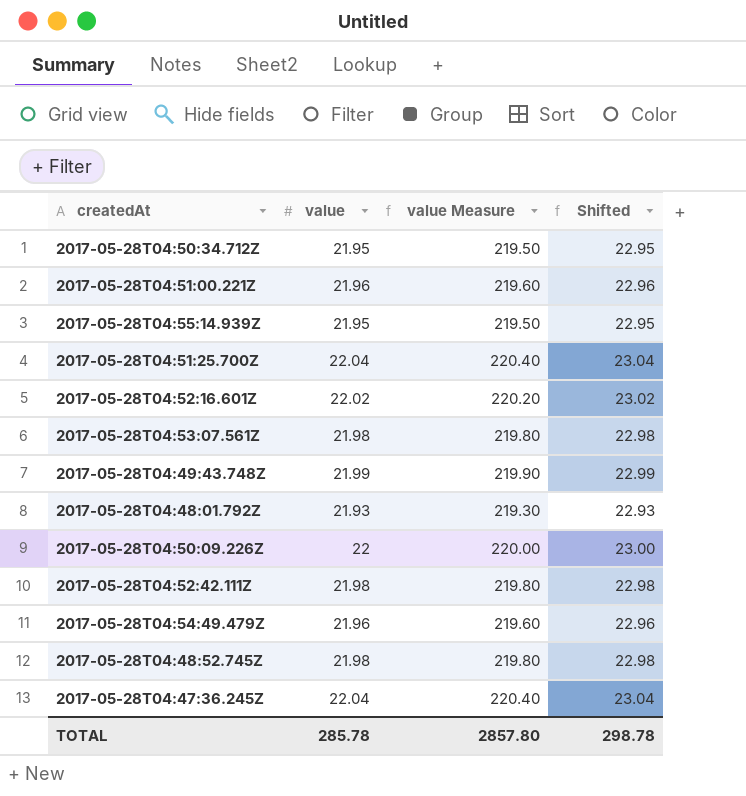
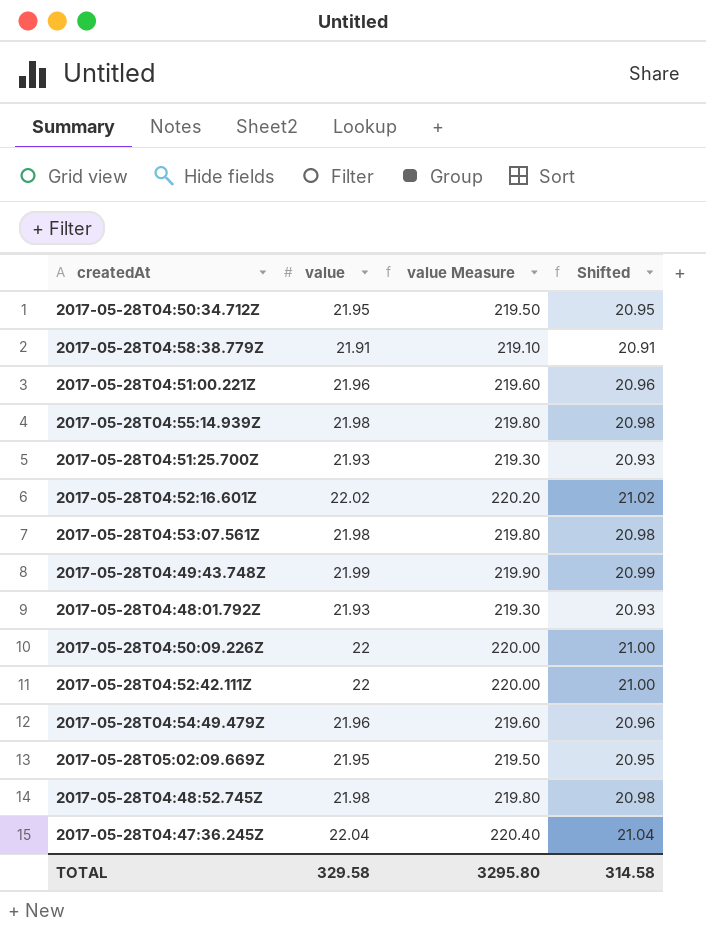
column Shifted | formula: [value] + 1 -> [value] - 1
row 2017-05-28T04:58:38.779Z: none -> 21.91 | 219.10 | 20.91
2017-05-28T04:55:14.939Z | value: 21.95 -> 21.98
2017-05-28T04:55:14.939Z | value Measure: 219.50 -> 219.80
2017-05-28T04:51:25.700Z | value: 22.04 -> 21.93
2017-05-28T04:51:25.700Z | value Measure: 220.40 -> 219.30
2017-05-28T04:52:42.111Z | value: 21.98 -> 22
2017-05-28T04:52:42.111Z | value Measure: 219.80 -> 220.00
row 2017-05-28T05:02:09.669Z: none -> 21.95 | 219.50 | 20.95
TOTAL | value: 285.78 -> 329.58
TOTAL | value Measure: 2857.80 -> 3295.80
TOTAL | Shifted: 298.78 -> 314.58

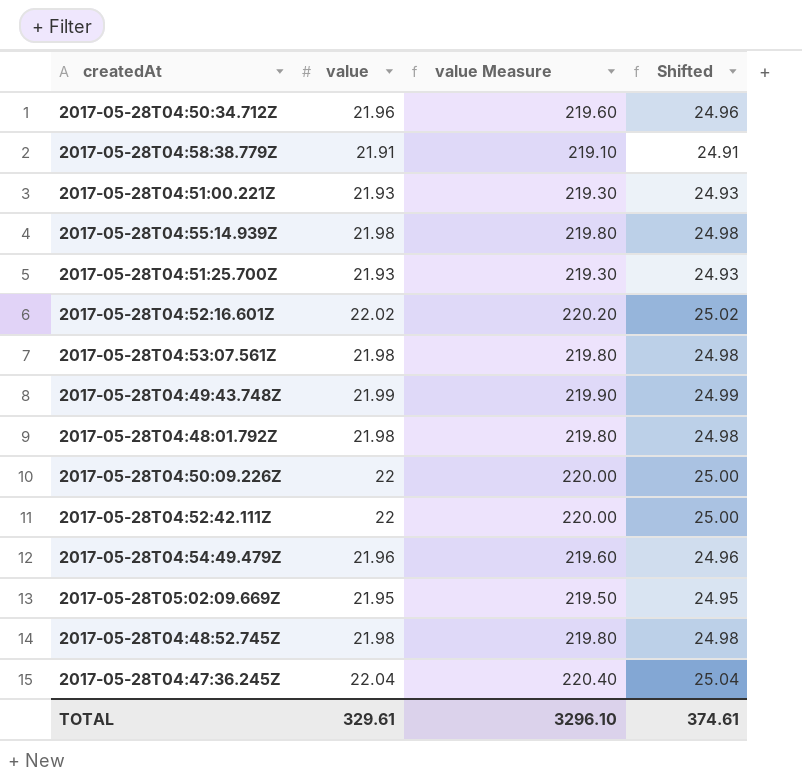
column Shifted | formula: [value] - 1 -> [value] + 3
2017-05-28T04:50:34.712Z | value: 21.95 -> 21.96
2017-05-28T04:50:34.712Z | value Measure: 219.50 -> 219.60
2017-05-28T04:51:00.221Z | value: 21.96 -> 21.93
2017-05-28T04:51:00.221Z | value Measure: 219.60 -> 219.30
2017-05-28T04:48:01.792Z | value: 21.93 -> 21.98
2017-05-28T04:48:01.792Z | value Measure: 219.30 -> 219.80
TOTAL | value: 329.58 -> 329.61
TOTAL | value Measure: 3295.80 -> 3296.10
TOTAL | Shifted: 314.58 -> 374.61

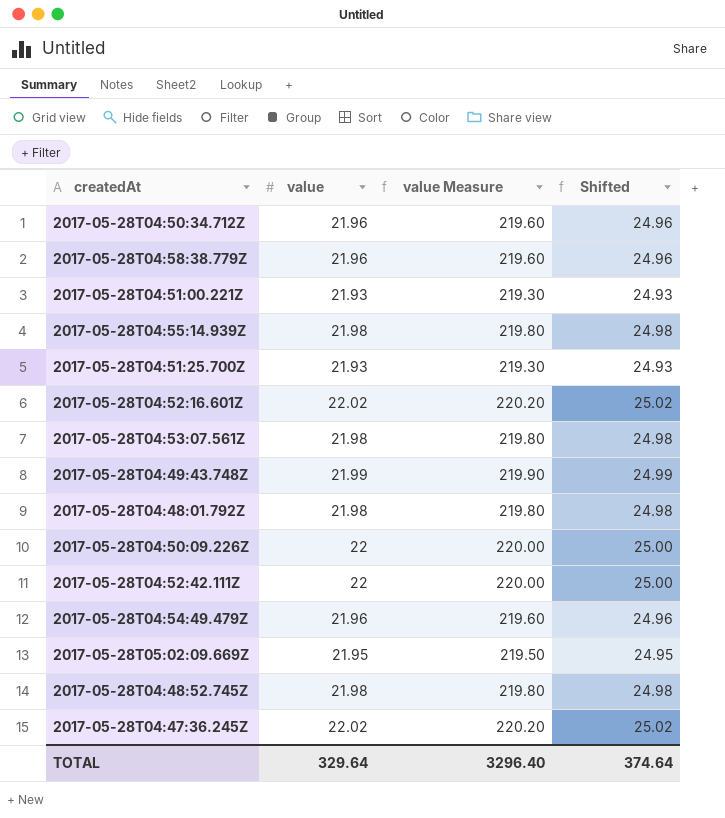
2017-05-28T04:58:38.779Z | value: 21.91 -> 21.96
2017-05-28T04:58:38.779Z | value Measure: 219.10 -> 219.60
2017-05-28T04:58:38.779Z | Shifted: 24.91 -> 24.96
2017-05-28T04:47:36.245Z | value: 22.04 -> 22.02
2017-05-28T04:47:36.245Z | value Measure: 220.40 -> 220.20
2017-05-28T04:47:36.245Z | Shifted: 25.04 -> 25.02
TOTAL | value: 329.61 -> 329.64
TOTAL | value Measure: 3296.10 -> 3296.40
TOTAL | Shifted: 374.61 -> 374.64

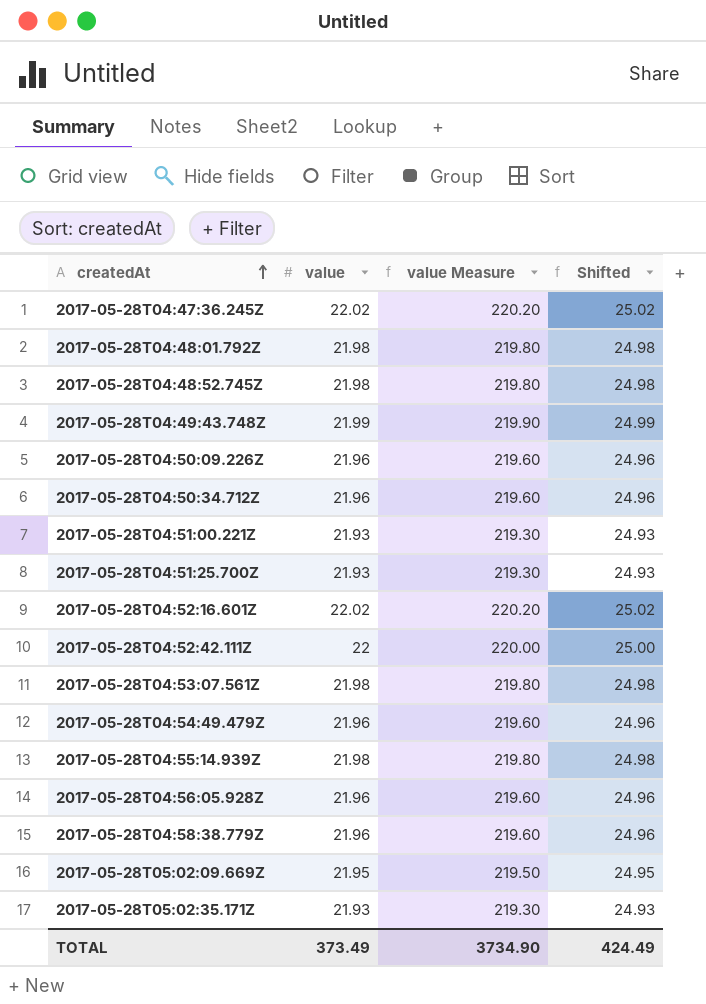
row order: none -> createdAt ascending
2017-05-28T04:50:09.226Z | value: 22 -> 21.96
2017-05-28T04:50:09.226Z | value Measure: 220.00 -> 219.60
2017-05-28T04:50:09.226Z | Shifted: 25.00 -> 24.96
row 2017-05-28T04:56:05.928Z: none -> 21.96 | 219.60 | 24.96
row 2017-05-28T05:02:35.171Z: none -> 21.93 | 219.30 | 24.93
TOTAL | value: 329.64 -> 373.49
TOTAL | value Measure: 3296.40 -> 3734.90
TOTAL | Shifted: 374.64 -> 424.49

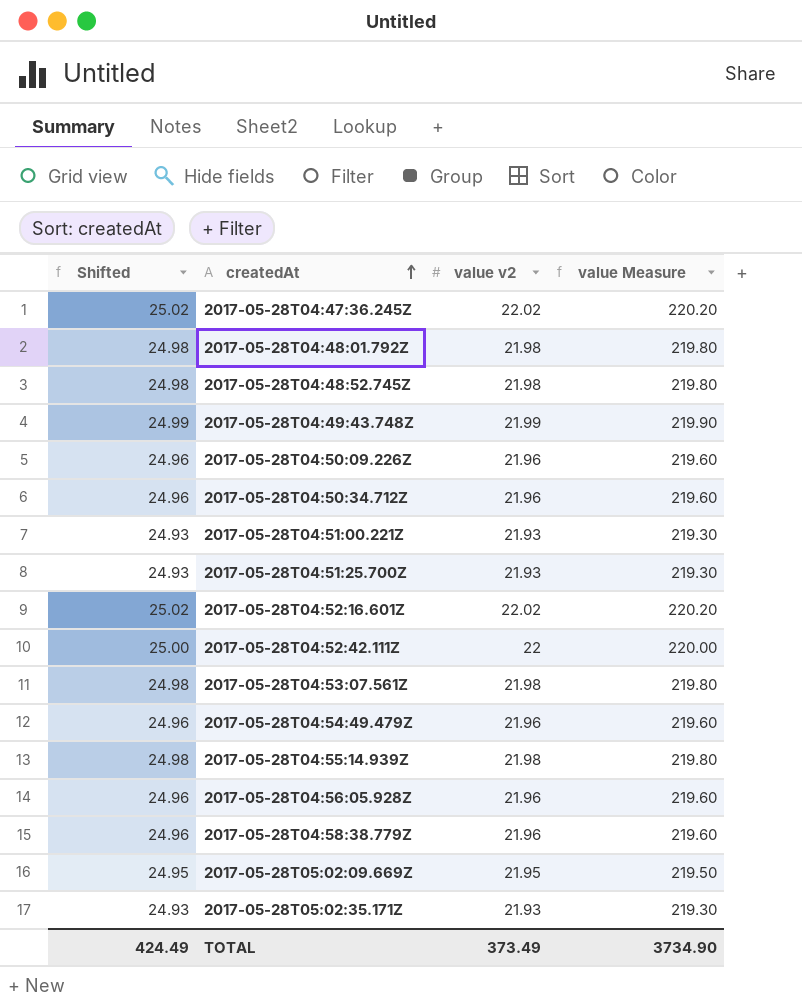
column Shifted | position: 4 -> 1
column name: value -> value v2

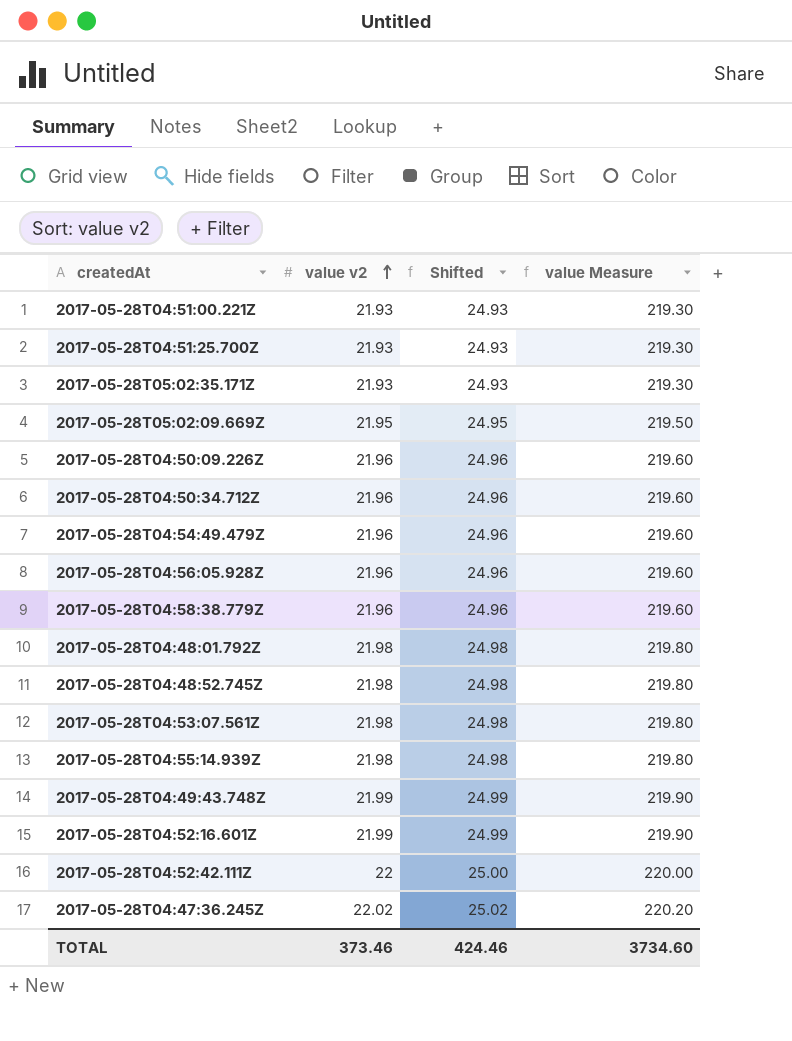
row order: createdAt ascending -> value v2 ascending
column Shifted | position: 1 -> 3
2017-05-28T04:52:16.601Z | value v2: 22.02 -> 21.99
2017-05-28T04:52:16.601Z | Shifted: 25.02 -> 24.99
2017-05-28T04:52:16.601Z | value Measure: 220.20 -> 219.90
TOTAL | value v2: 373.49 -> 373.46
TOTAL | Shifted: 424.49 -> 424.46
TOTAL | value Measure: 3734.90 -> 3734.60

